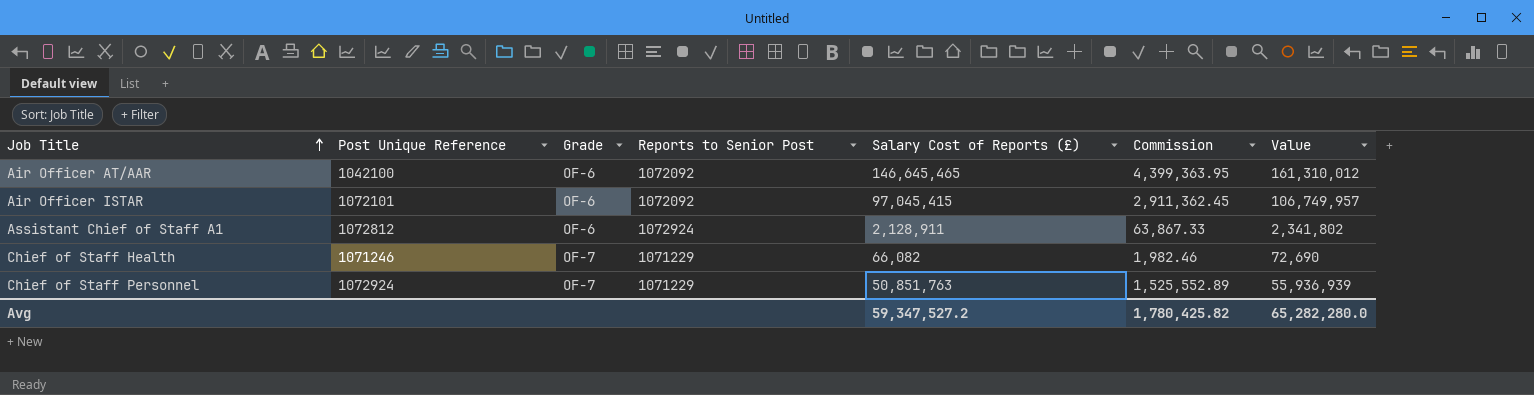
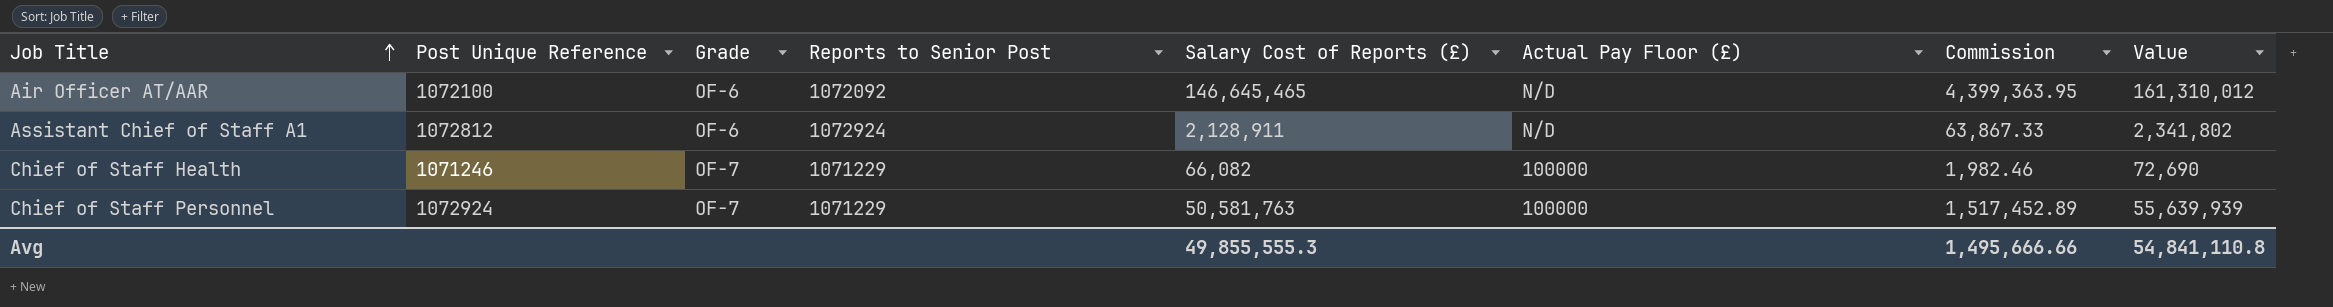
column Actual Pay Floor (£) | position: none -> 6
row Air Officer ISTAR: 1072101 | OF-6 | 1072092 | 97,045,415 | 2,911,362.45 | 106,749,957 -> none
Air Officer AT/AAR | Post Unique Reference: 1042100 -> 1072100
Chief of Staff Personnel | Salary Cost of Reports (£): 50,851,763 -> 50,581,763
Chief of Staff Personnel | Commission: 1,525,552.89 -> 1,517,452.89
Chief of Staff Personnel | Value: 55,936,939 -> 55,639,939
Avg | Salary Cost of Reports (£): 59,347,527.2 -> 49,855,555.3
Avg | Commission: 1,780,425.82 -> 1,495,666.66
Avg | Value: 65,282,280.0 -> 54,841,110.8

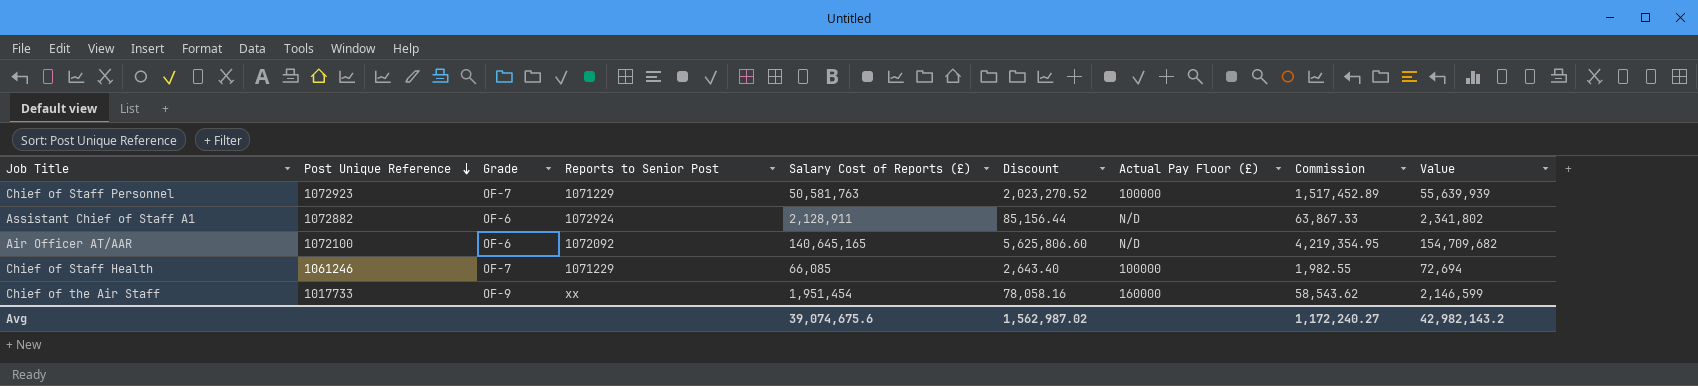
row order: Job Title ascending -> Post Unique Reference descending
column Discount | formula: none -> [Salary Cost of Reports (£)] * 0.04
Chief of Staff Personnel | Post Unique Reference: 1072924 -> 1072923
Assistant Chief of Staff A1 | Post Unique Reference: 1072812 -> 1072882
Air Officer AT/AAR | Salary Cost of Reports (£): 146,645,465 -> 140,645,165
Air Officer AT/AAR | Commission: 4,399,363.95 -> 4,219,354.95
Air Officer AT/AAR | Value: 161,310,012 -> 154,709,682
Chief of Staff Health | Post Unique Reference: 1071246 -> 1061246
Chief of Staff Health | Salary Cost of Reports (£): 66,082 -> 66,085
Chief of Staff Health | Commission: 1,982.46 -> 1,982.55
Chief of Staff Health | Value: 72,690 -> 72,694
row Chief of the Air Staff: none -> 1017733 | OF-9 | xx | 1,951,454 | 78,058.16 | 160000 | 58,543.62 | 2,146,599
Avg | Salary Cost of Reports (£): 49,855,555.3 -> 39,074,675.6
Avg | Commission: 1,495,666.66 -> 1,172,240.27
Avg | Value: 54,841,110.8 -> 42,982,143.2

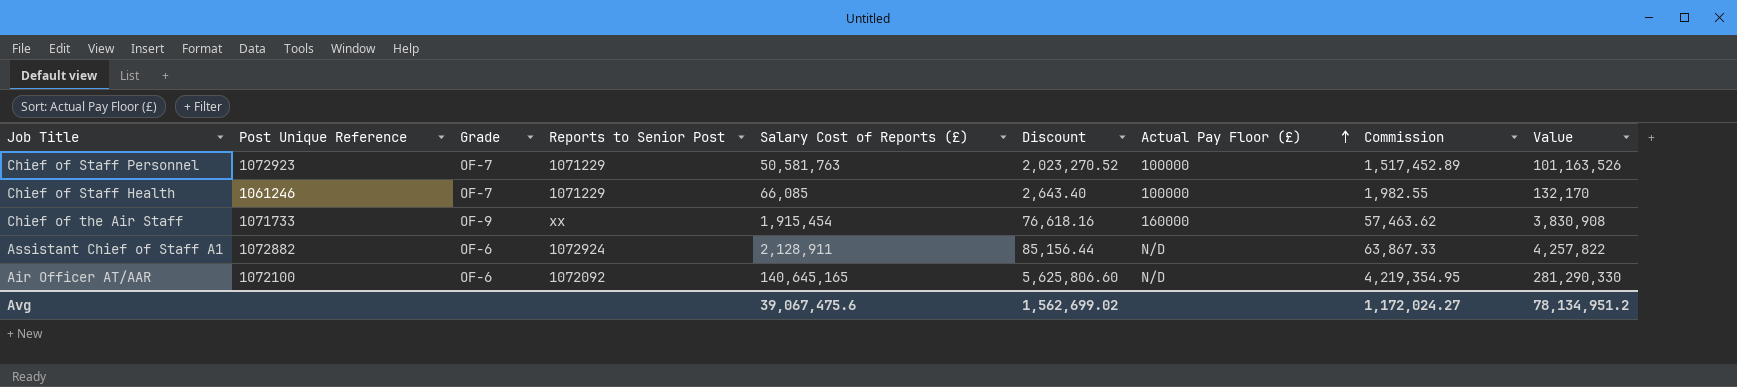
row order: Post Unique Reference descending -> Actual Pay Floor (£) ascending
column Value | formula: [Salary Cost of Reports (£)] * 1.1 -> [Salary Cost of Reports (£)] * 2
Chief of the Air Staff | Post Unique Reference: 1017733 -> 1071733
Chief of the Air Staff | Salary Cost of Reports (£): 1,951,454 -> 1,915,454
Chief of the Air Staff | Discount: 78,058.16 -> 76,618.16
Chief of the Air Staff | Commission: 58,543.62 -> 57,463.62
Avg | Salary Cost of Reports (£): 39,074,675.6 -> 39,067,475.6
Avg | Discount: 1,562,987.02 -> 1,562,699.02
Avg | Commission: 1,172,240.27 -> 1,172,024.27
Avg | Value: 42,982,143.2 -> 78,134,951.2

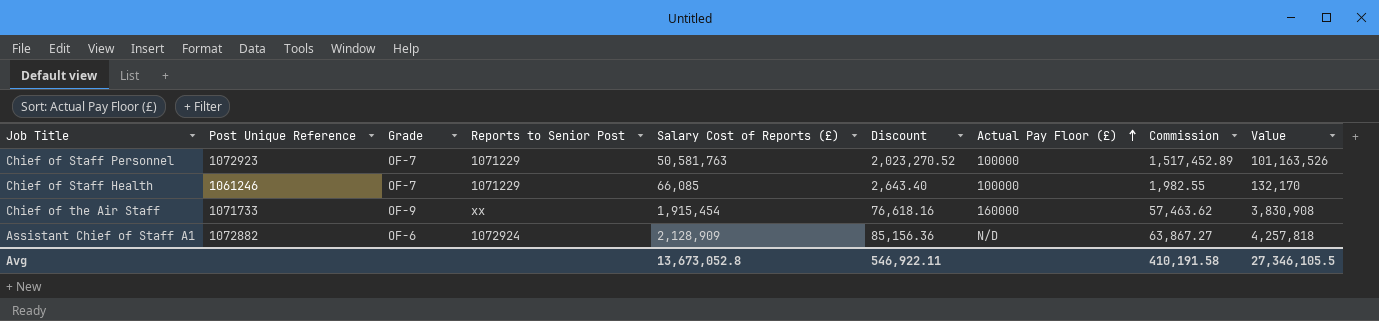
row Air Officer AT/AAR: 1072100 | OF-6 | 1072092 | 140,645,165 | 5,625,806.60 | N/D | 4,219,354.95 | 281,290,330 -> none
Assistant Chief of Staff A1 | Salary Cost of Reports (£): 2,128,911 -> 2,128,909
Assistant Chief of Staff A1 | Discount: 85,156.44 -> 85,156.36
Assistant Chief of Staff A1 | Commission: 63,867.33 -> 63,867.27
Assistant Chief of Staff A1 | Value: 4,257,822 -> 4,257,818
Avg | Salary Cost of Reports (£): 39,067,475.6 -> 13,673,052.8
Avg | Discount: 1,562,699.02 -> 546,922.11
Avg | Commission: 1,172,024.27 -> 410,191.58
Avg | Value: 78,134,951.2 -> 27,346,105.5

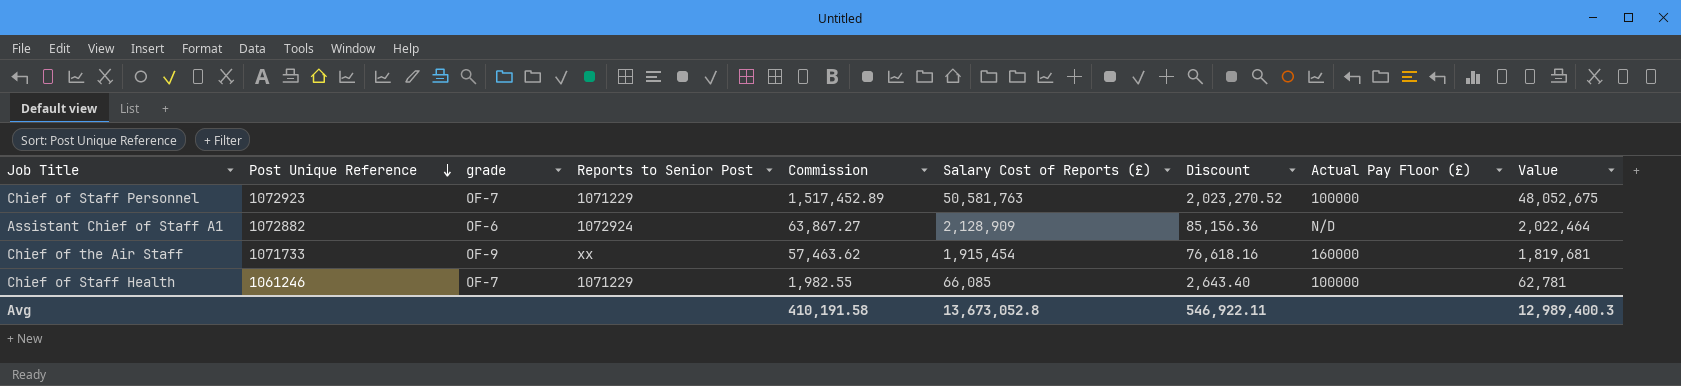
row order: Actual Pay Floor (£) ascending -> Post Unique Reference descending
column name: Grade -> grade
column Commission | position: 8 -> 5
column Value | formula: [Salary Cost of Reports (£)] * 2 -> [Salary Cost of Reports (£)] * 0.95
Avg | Value: 27,346,105.5 -> 12,989,400.3

